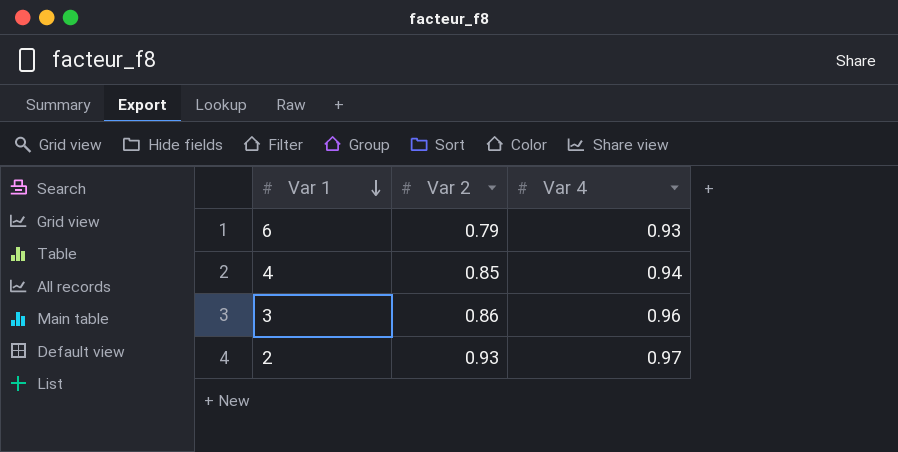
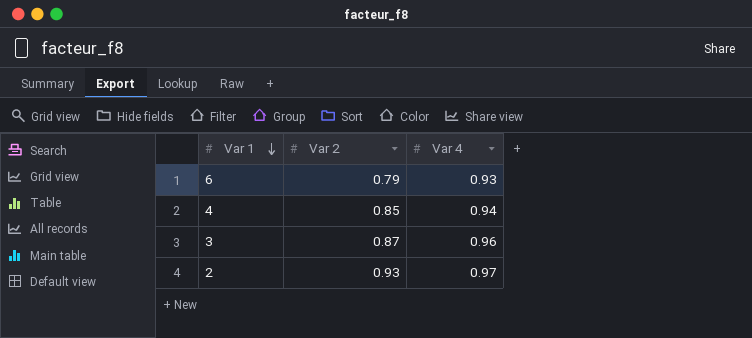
3 | Var 2: 0.86 -> 0.87

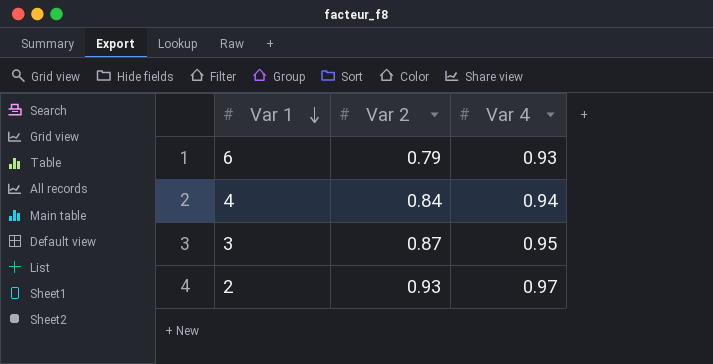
4 | Var 2: 0.85 -> 0.84
3 | Var 4: 0.96 -> 0.95

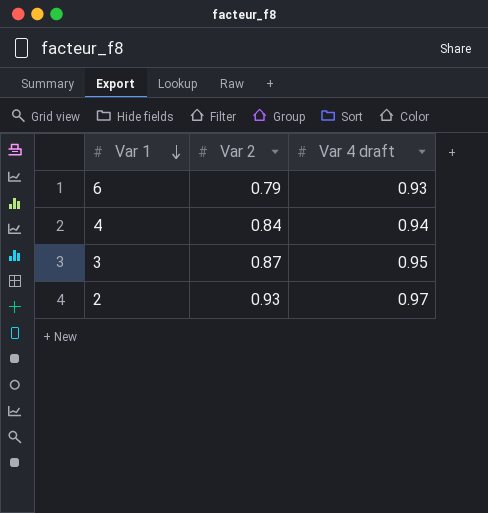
column name: Var 4 -> Var 4 draft

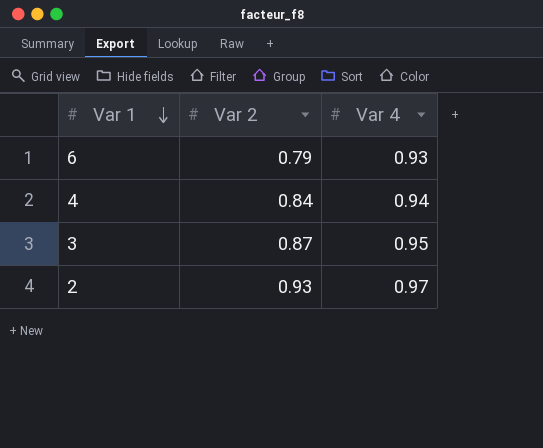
column name: Var 4 draft -> Var 4

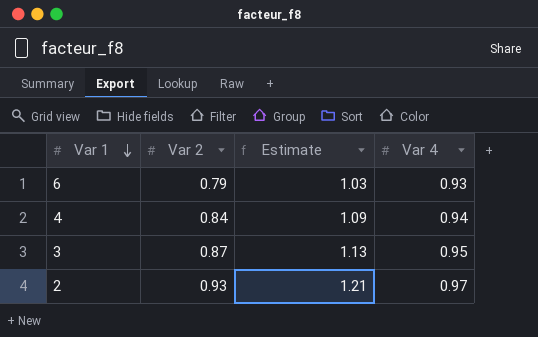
column Estimate | formula: none -> [Var 2] * 1.3

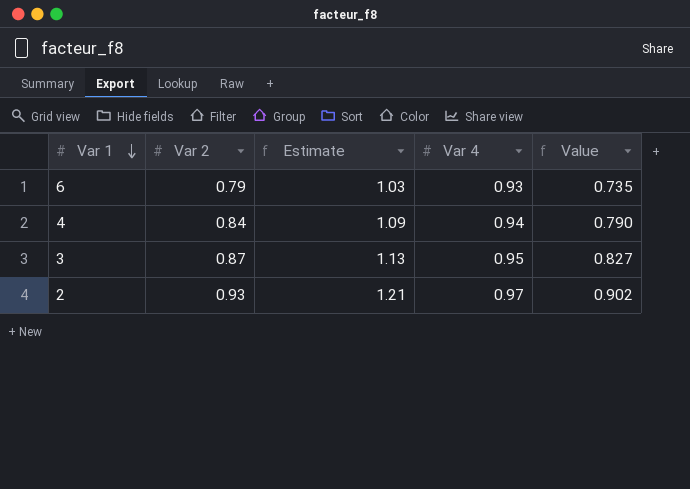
column Value | formula: none -> [Var 2] * [Var 4]

